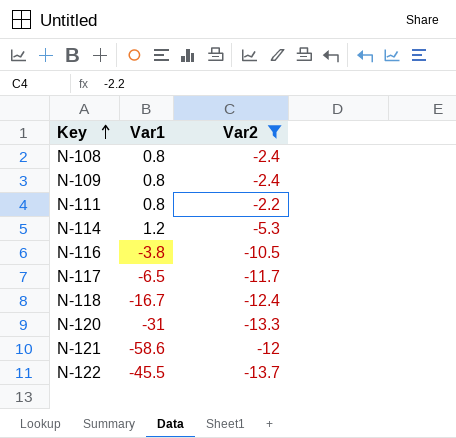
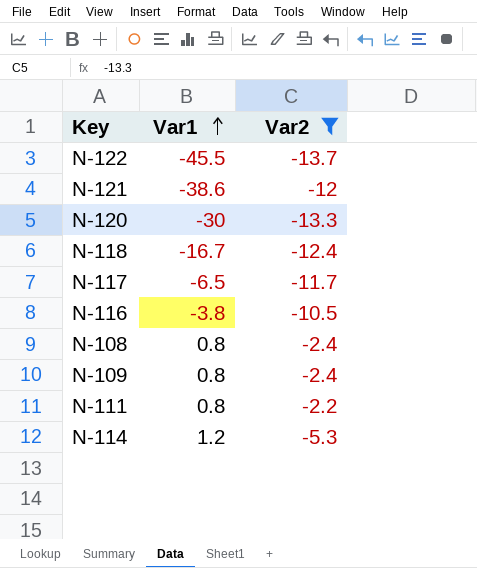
row order: Key ascending -> Var1 ascending
N-121 | Var1: -58.6 -> -38.6
N-120 | Var1: -31 -> -30

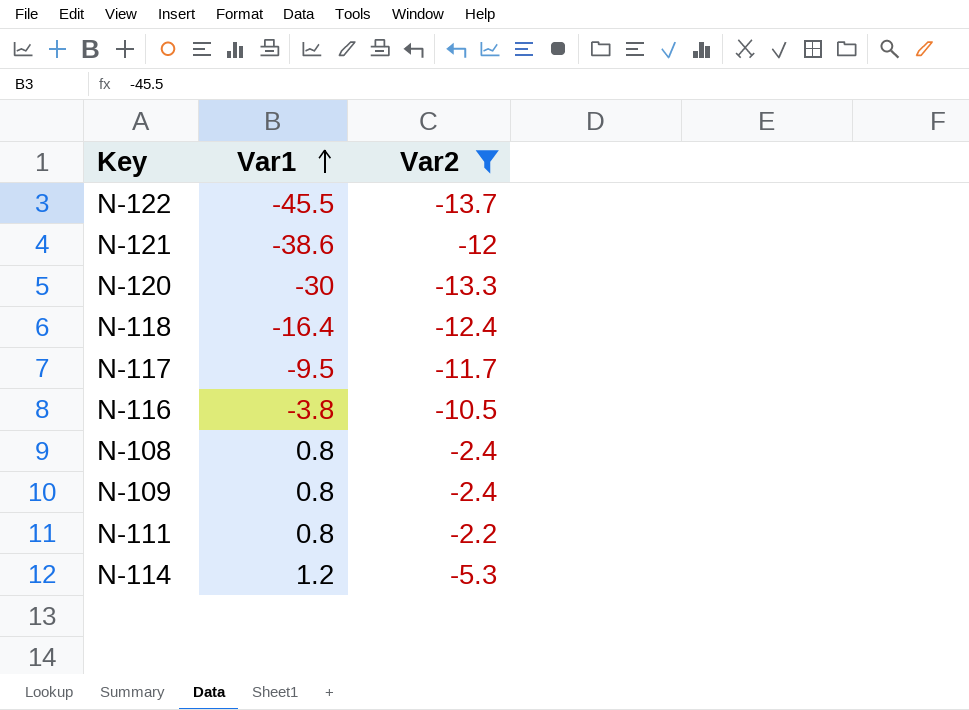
N-118 | Var1: -16.7 -> -16.4
N-117 | Var1: -6.5 -> -9.5

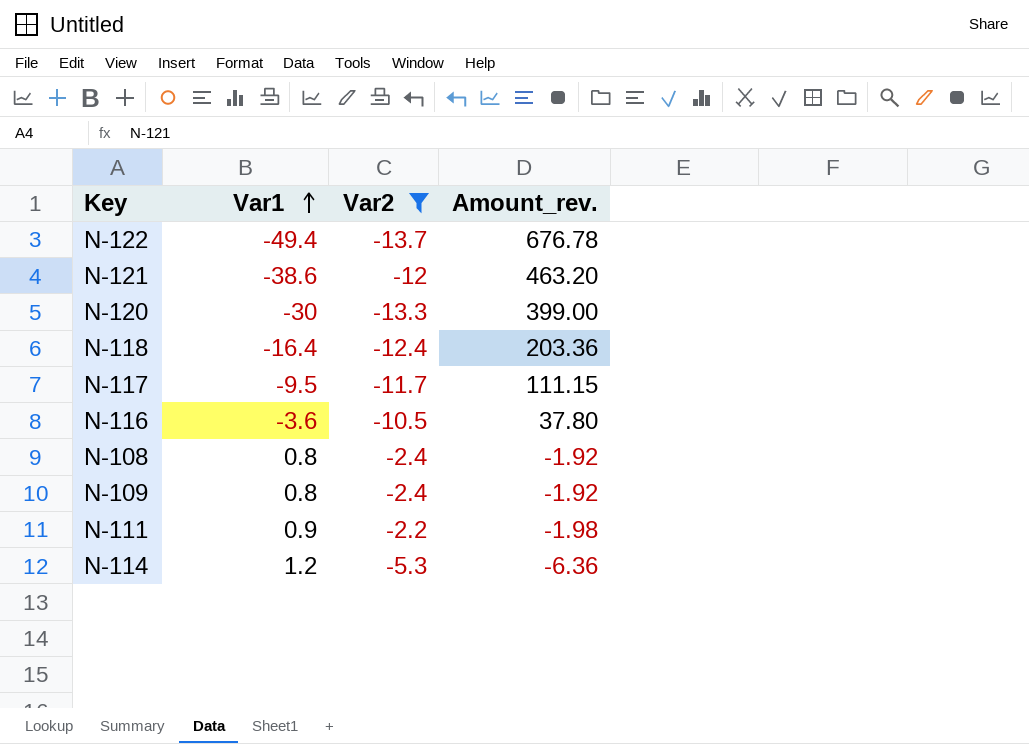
column Amount_rev. | formula: none -> [Var1] * [Var2]
N-122 | Var1: -45.5 -> -49.4
N-116 | Var1: -3.8 -> -3.6
N-111 | Var1: 0.8 -> 0.9

